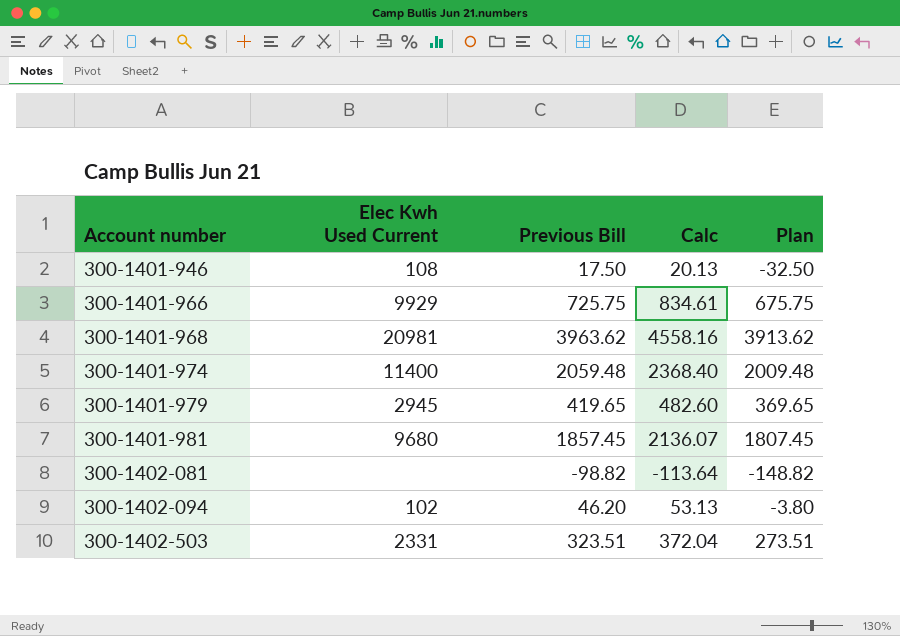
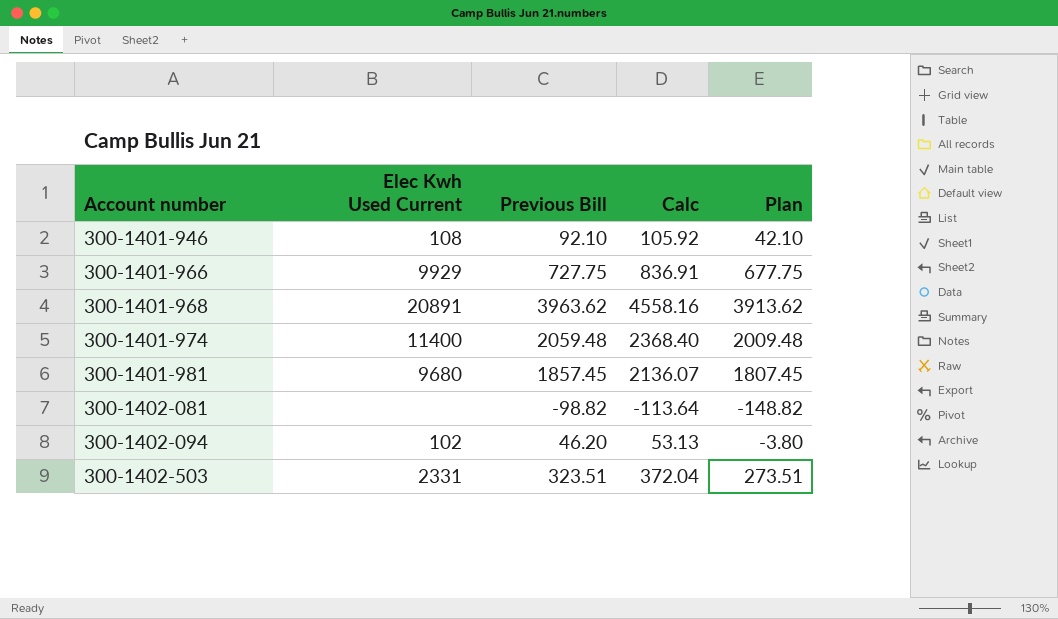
row 300-1401-979: 2945 | 419.65 | 482.60 | 369.65 -> none
300-1401-946 | Previous Bill: 17.50 -> 92.10
300-1401-946 | Calc: 20.13 -> 105.92
300-1401-946 | Plan: -32.50 -> 42.10
300-1401-966 | Previous Bill: 725.75 -> 727.75
300-1401-966 | Calc: 834.61 -> 836.91
300-1401-966 | Plan: 675.75 -> 677.75
300-1401-968 | Elec Kwh Used Current: 20981 -> 20891

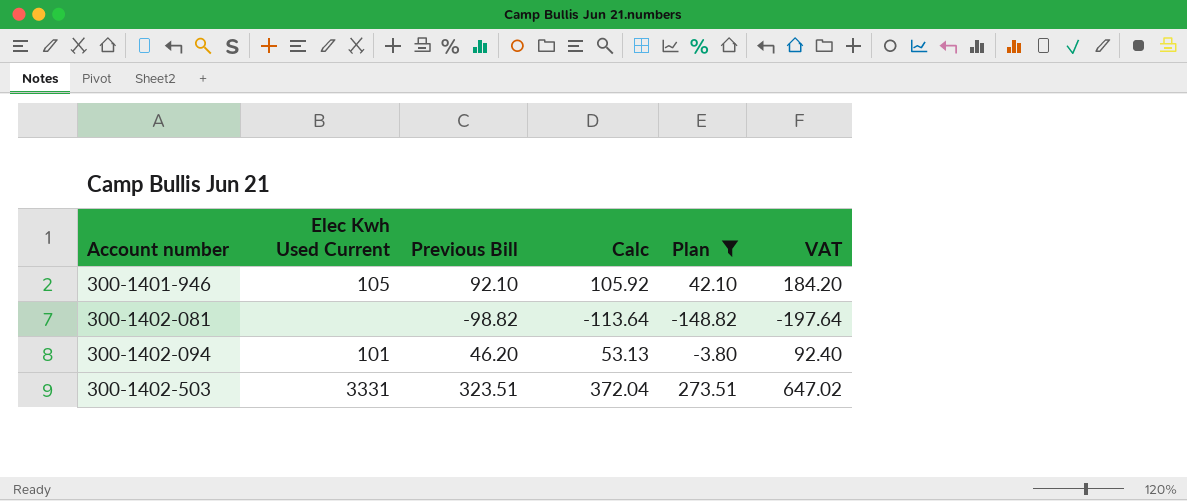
filter: none -> Plan <= 273.51
column VAT | formula: none -> [Previous Bill] * 2
300-1401-946 | Elec Kwh Used Current: 108 -> 105
300-1402-094 | Elec Kwh Used Current: 102 -> 101
300-1402-503 | Elec Kwh Used Current: 2331 -> 3331

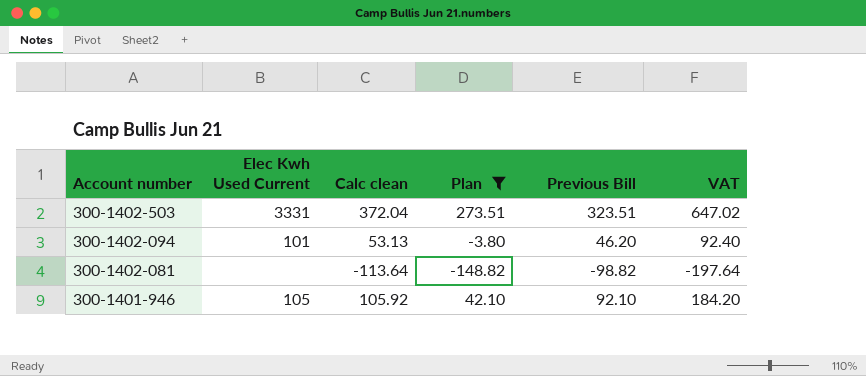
row order: Account number ascending -> Account number descending
column name: Calc -> Calc clean
column Previous Bill | position: 3 -> 5

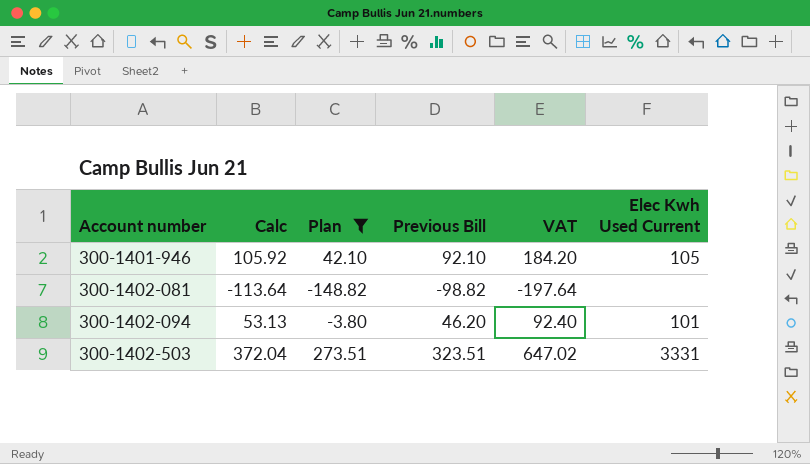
row order: Account number descending -> Account number ascending
column name: Calc clean -> Calc
column Elec Kwh Used Current | position: 2 -> 6

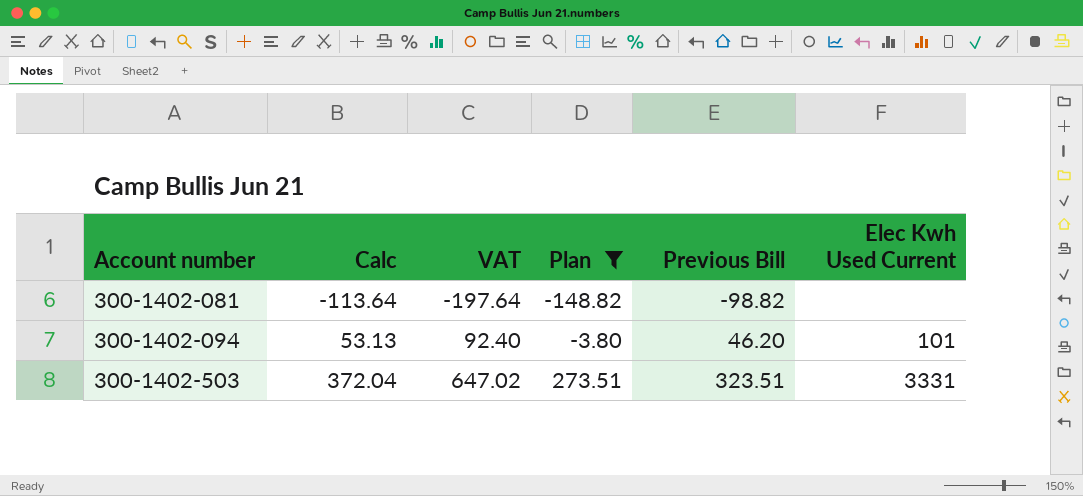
column VAT | position: 5 -> 3
row 300-1401-946: 105.92 | 42.10 | 92.10 | 184.20 | 105 -> none

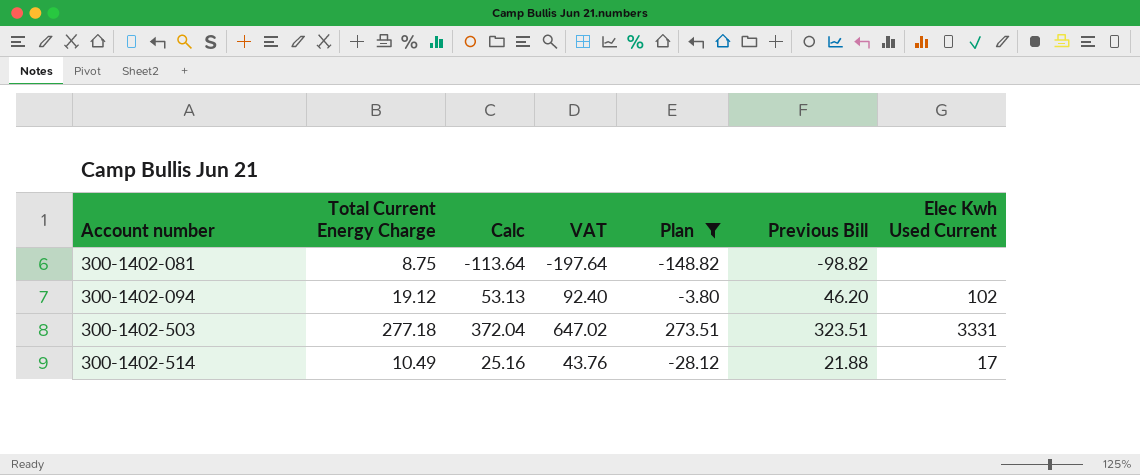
column Total Current Energy Charge | position: none -> 2
300-1402-094 | Elec Kwh Used Current: 101 -> 102
row 300-1402-514: none -> 10.49 | 25.16 | 43.76 | -28.12 | 21.88 | 17

